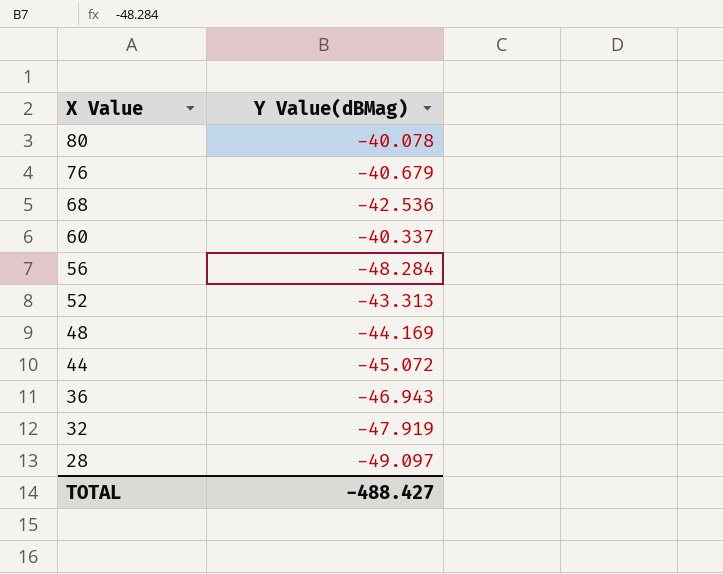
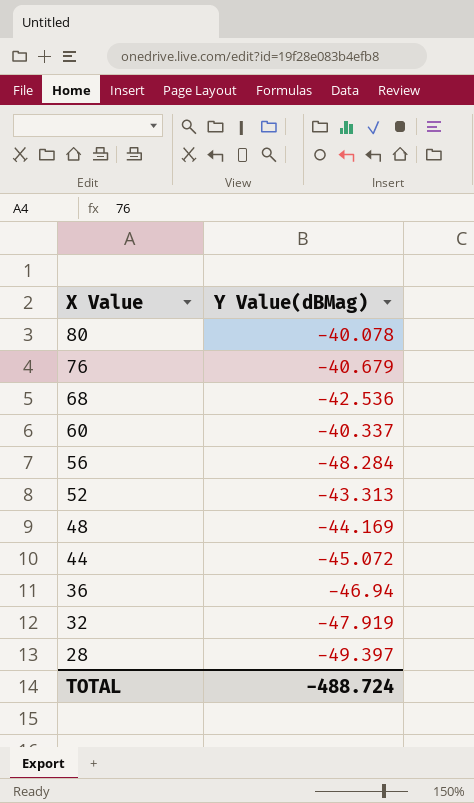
36 | Y Value(dBMag): -46.943 -> -46.94
28 | Y Value(dBMag): -49.097 -> -49.397
TOTAL | Y Value(dBMag): -488.427 -> -488.724

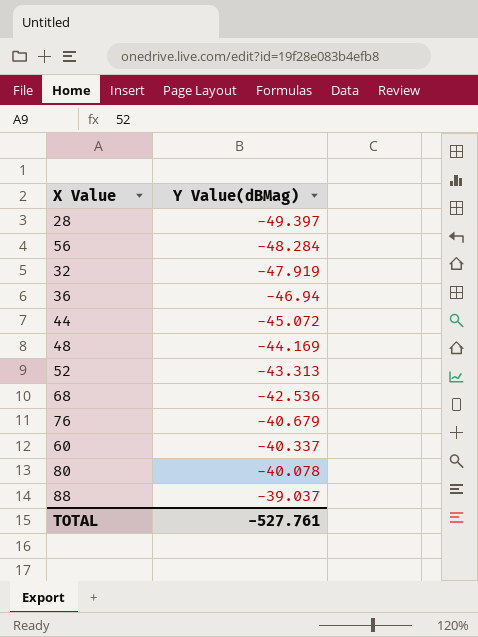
row order: X Value descending -> Y Value(dBMag) ascending
row 88: none -> -39.037
TOTAL | Y Value(dBMag): -488.724 -> -527.761

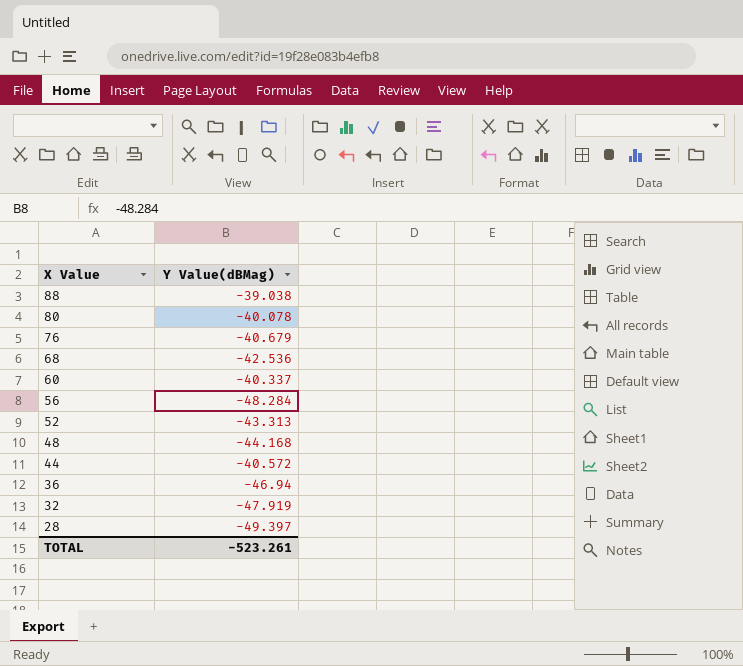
row order: Y Value(dBMag) ascending -> X Value descending
88 | Y Value(dBMag): -39.037 -> -39.038
48 | Y Value(dBMag): -44.169 -> -44.168
44 | Y Value(dBMag): -45.072 -> -40.572
TOTAL | Y Value(dBMag): -527.761 -> -523.261

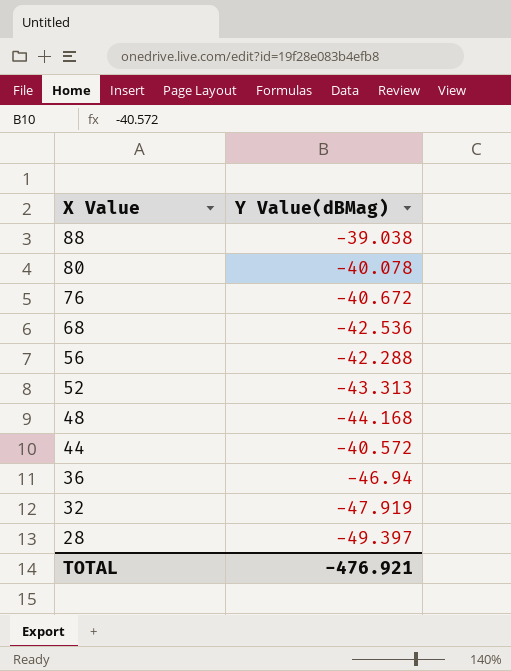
row 60: -40.337 -> none
76 | Y Value(dBMag): -40.679 -> -40.672
56 | Y Value(dBMag): -48.284 -> -42.288
TOTAL | Y Value(dBMag): -523.261 -> -476.921

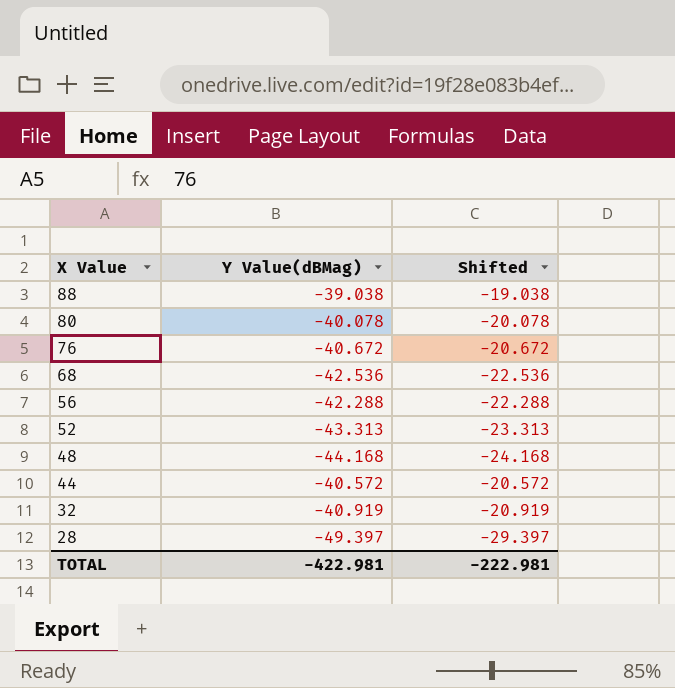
column Shifted | formula: none -> [Y Value(dBMag)] + 20
row 36: -46.94 -> none
32 | Y Value(dBMag): -47.919 -> -40.919
TOTAL | Y Value(dBMag): -476.921 -> -422.981

